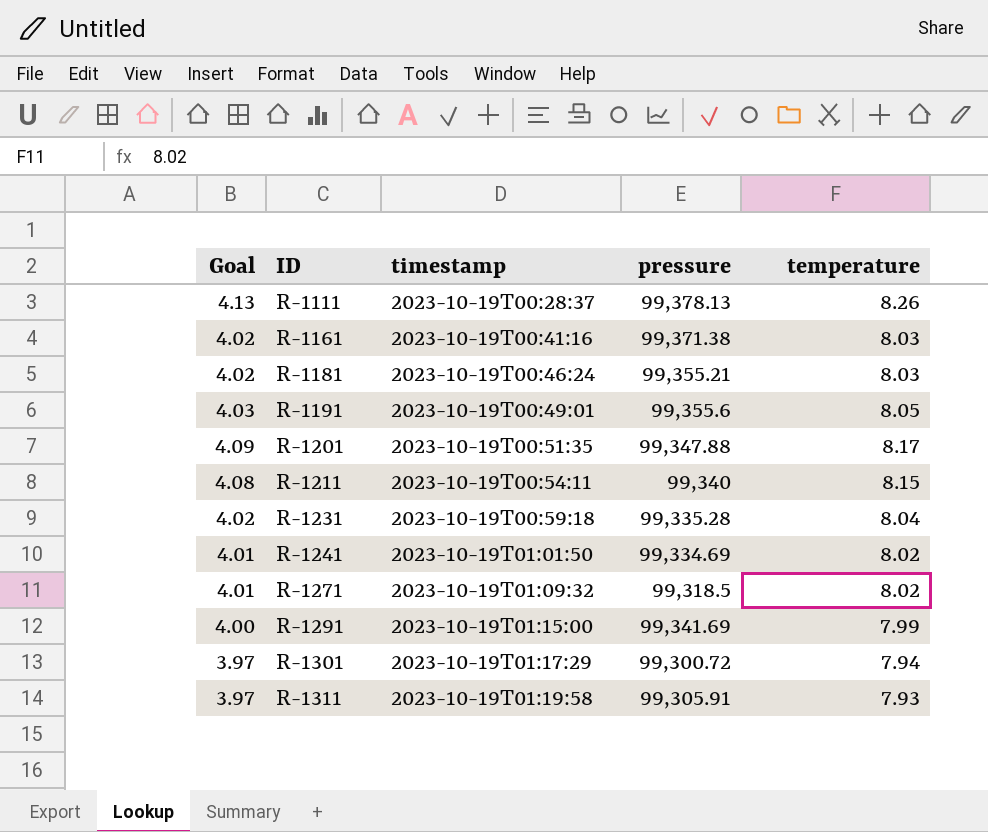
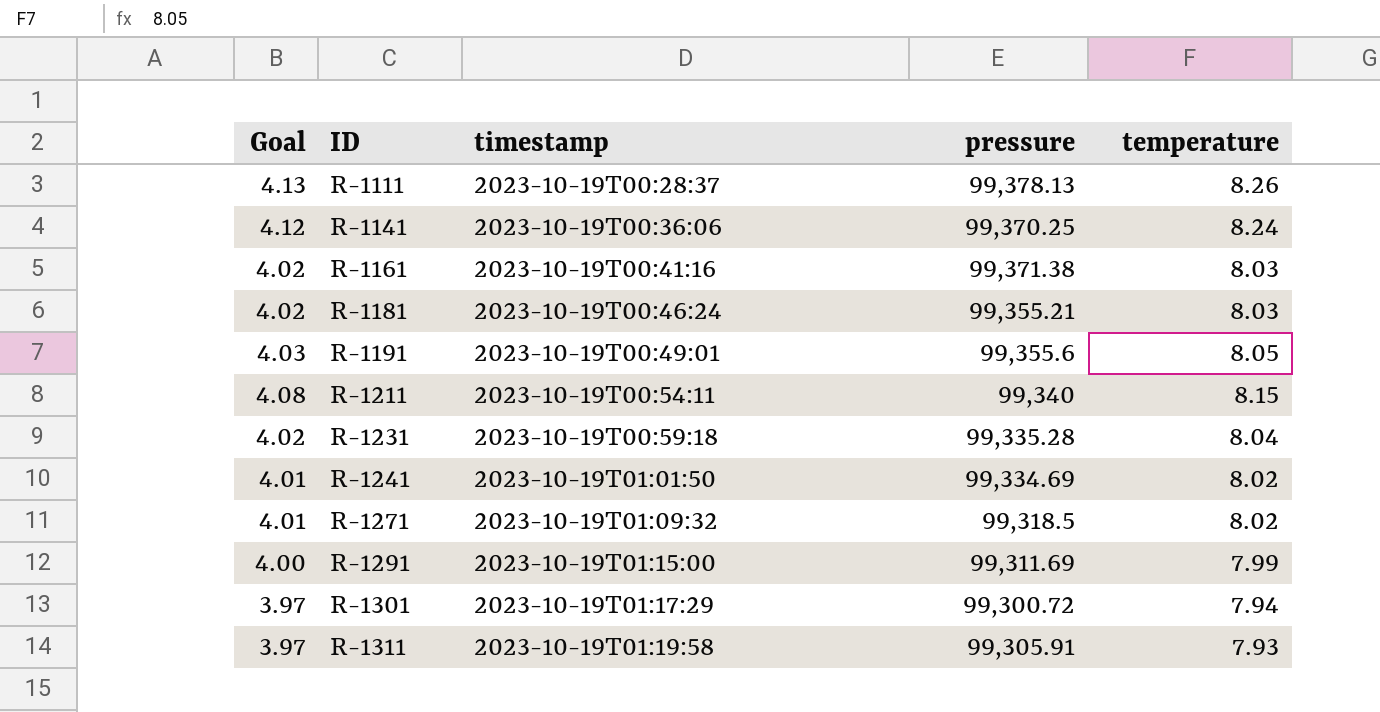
row R-1201: 4.09 | 2023-10-19T00:51:35 | 99,347.88 | 8.17 -> none
row R-1141: none -> 4.12 | 2023-10-19T00:36:06 | 99,370.25 | 8.24
R-1291 | pressure: 99,341.69 -> 99,311.69

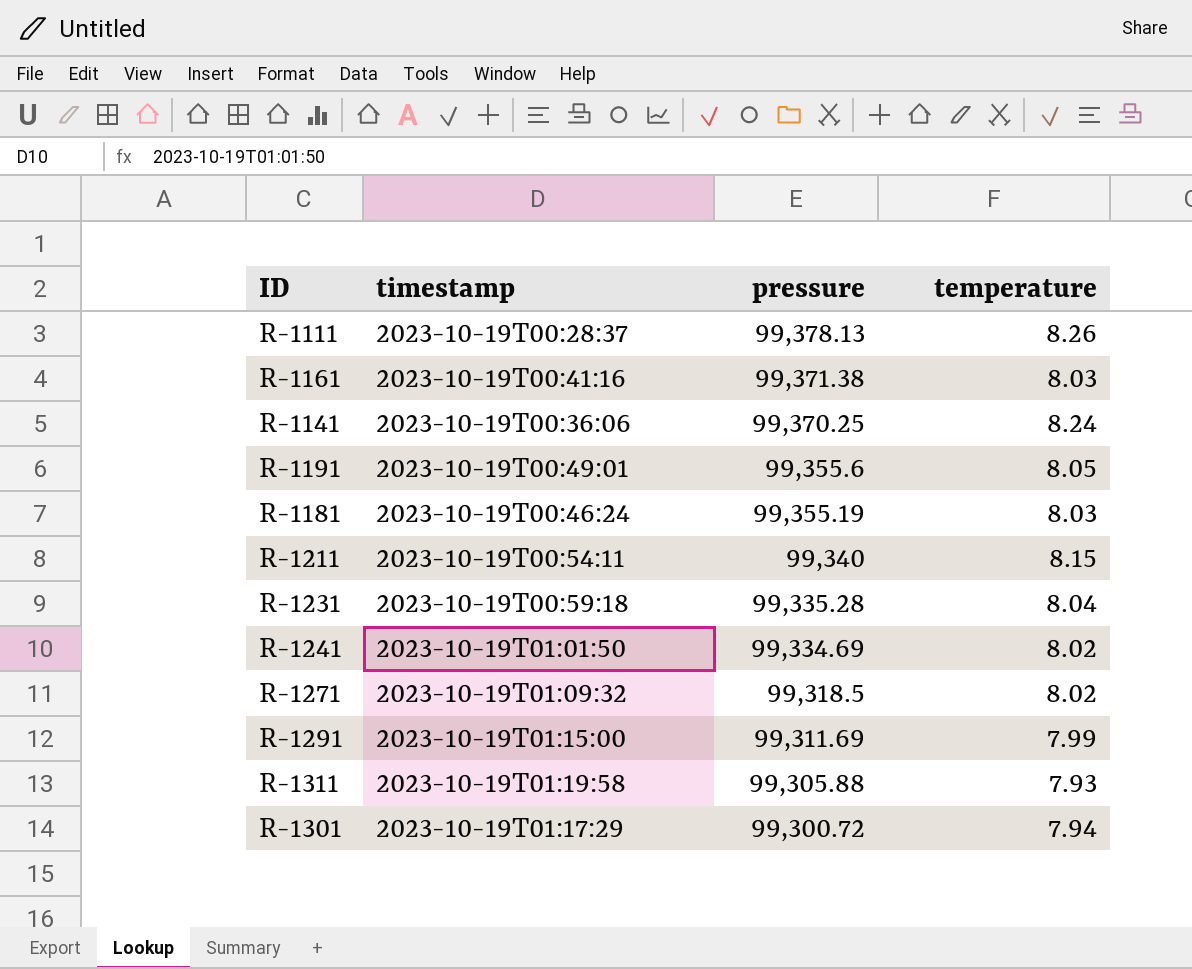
row order: ID ascending -> pressure descending
column Goal | formula: [temperature] * 0.5 -> none
R-1181 | pressure: 99,355.21 -> 99,355.19
R-1311 | pressure: 99,305.91 -> 99,305.88

